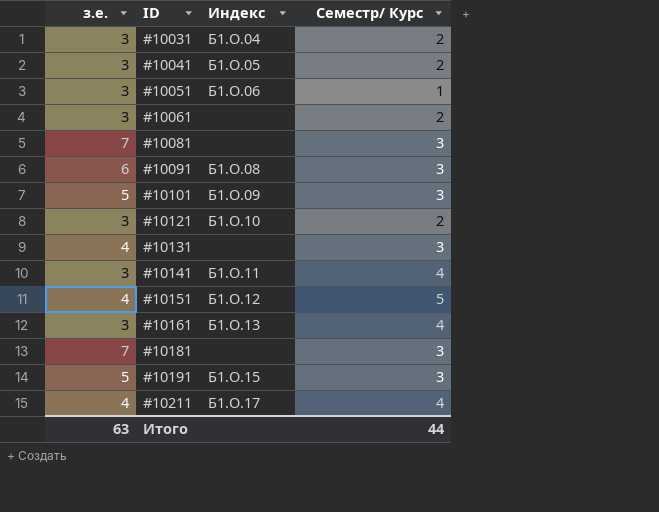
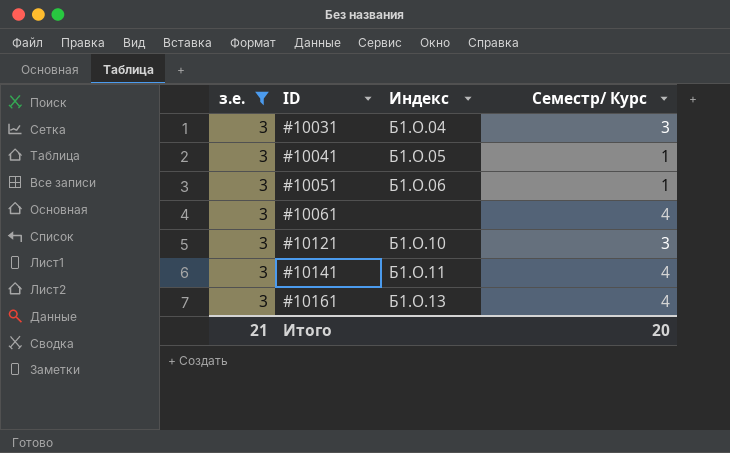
filter: none -> з.е. = 3
#10031 | Семестр/ Курс: 2 -> 3
#10041 | Семестр/ Курс: 2 -> 1
#10061 | Семестр/ Курс: 2 -> 4
#10121 | Семестр/ Курс: 2 -> 3
Итого | з.е.: 63 -> 21
Итого | Семестр/ Курс: 44 -> 20

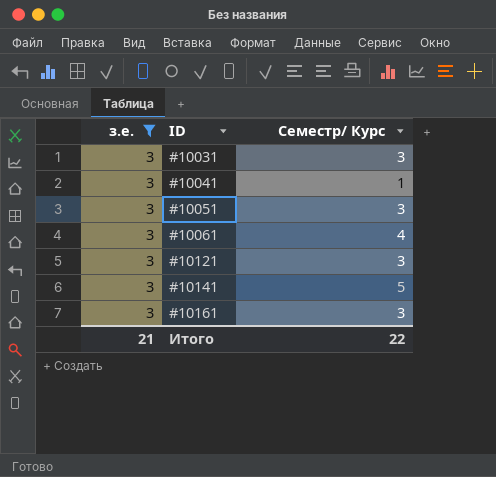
column Индекс | position: 3 -> none
#10051 | Семестр/ Курс: 1 -> 3
#10141 | Семестр/ Курс: 4 -> 5
#10161 | Семестр/ Курс: 4 -> 3
Итого | Семестр/ Курс: 20 -> 22

